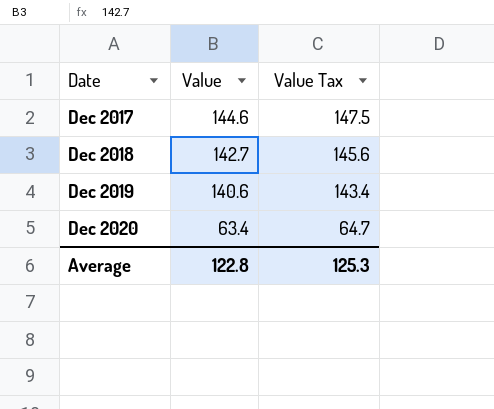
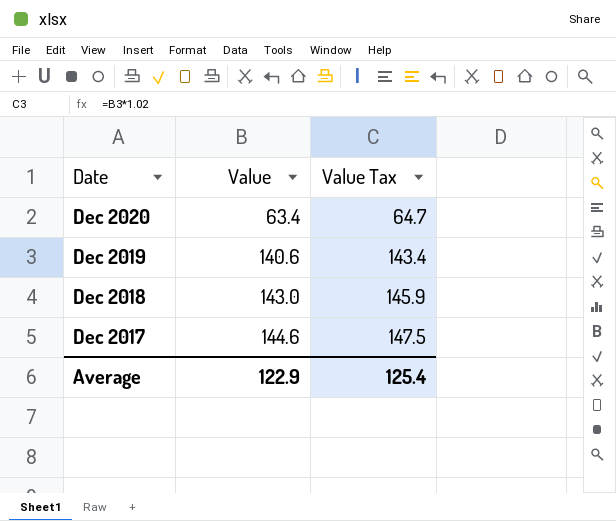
row order: Date ascending -> Date descending
Dec 2018 | Value: 142.7 -> 143.0
Dec 2018 | Value Tax: 145.6 -> 145.9
Average | Value: 122.8 -> 122.9
Average | Value Tax: 125.3 -> 125.4

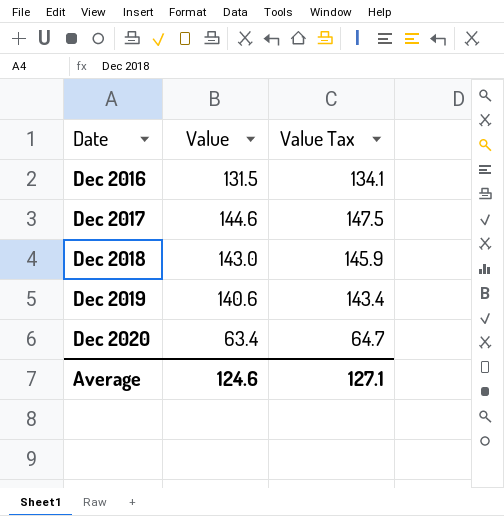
row order: Date descending -> Date ascending
row Dec 2016: none -> 131.5 | 134.1
Average | Value: 122.9 -> 124.6
Average | Value Tax: 125.4 -> 127.1

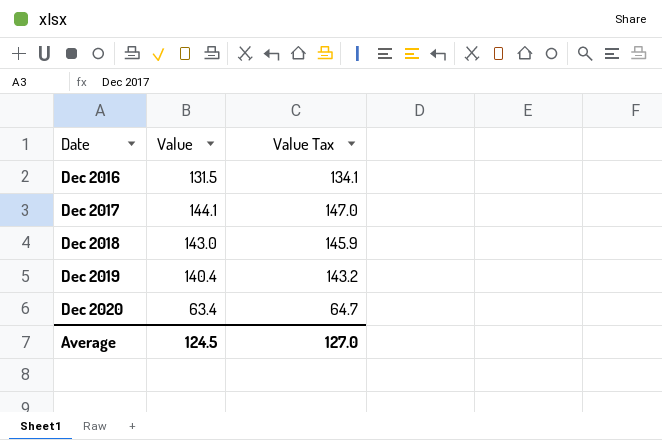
Dec 2017 | Value: 144.6 -> 144.1
Dec 2017 | Value Tax: 147.5 -> 147.0
Dec 2019 | Value: 140.6 -> 140.4
Dec 2019 | Value Tax: 143.4 -> 143.2
Average | Value: 124.6 -> 124.5
Average | Value Tax: 127.1 -> 127.0

